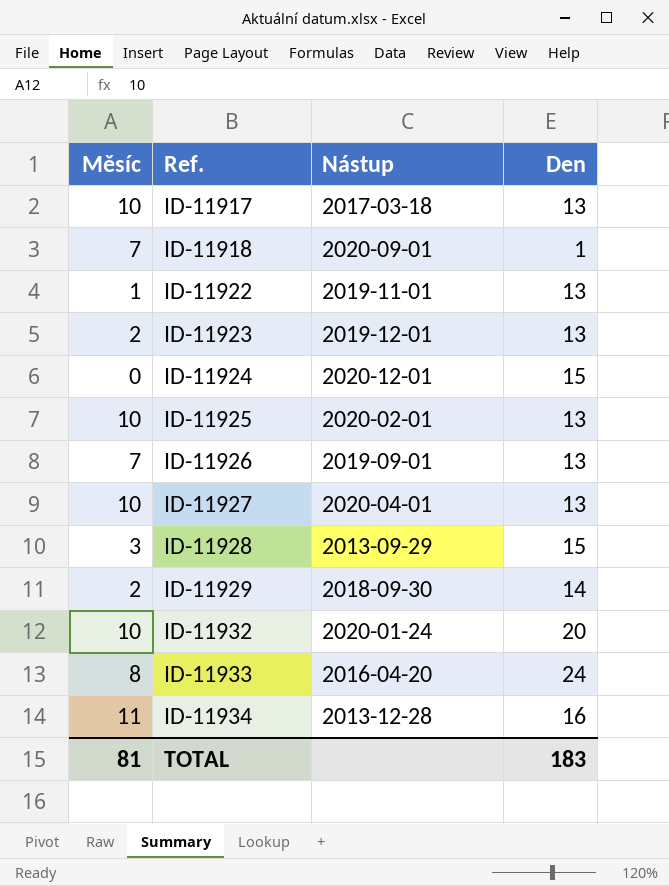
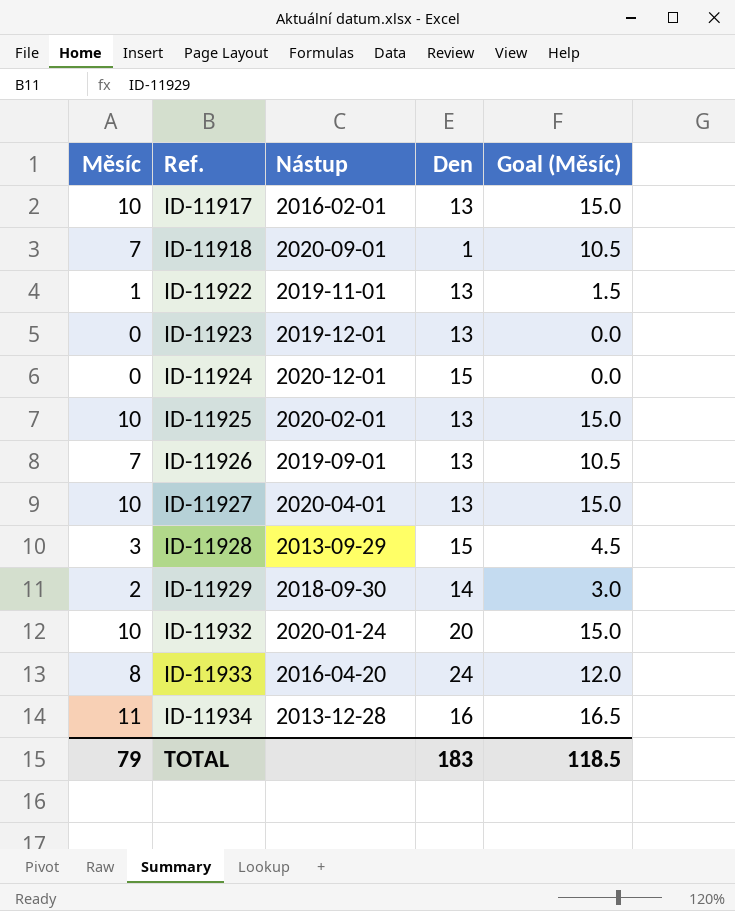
column Goal (Měsíc) | formula: none -> [Měsíc] * 1.5
ID-11917 | Nástup: 2017-03-18 -> 2016-02-01
ID-11923 | Měsíc: 2 -> 0
TOTAL | Měsíc: 81 -> 79

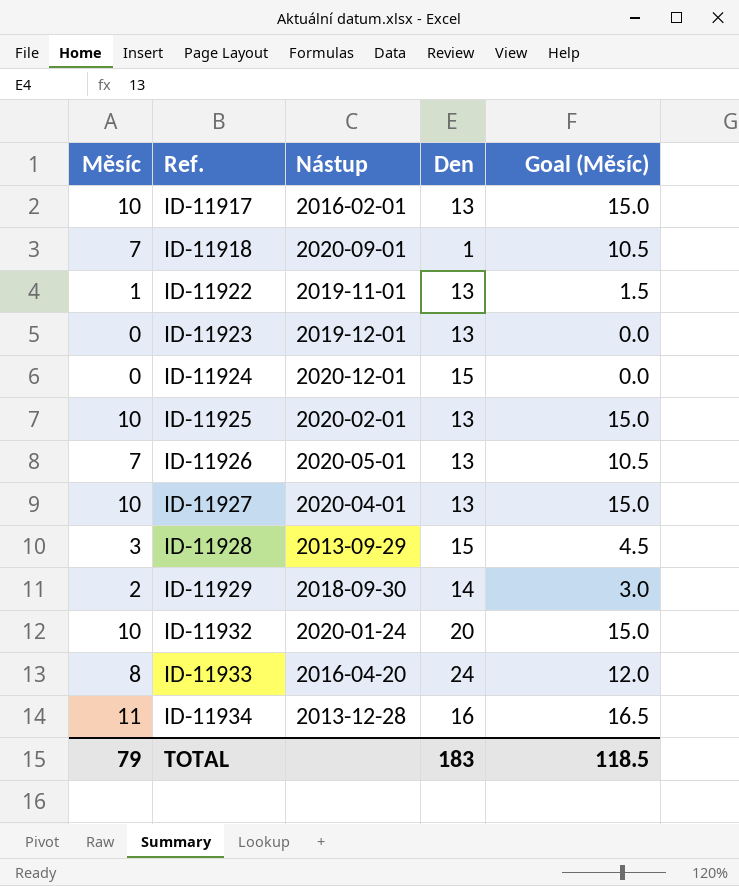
ID-11926 | Nástup: 2019-09-01 -> 2020-05-01

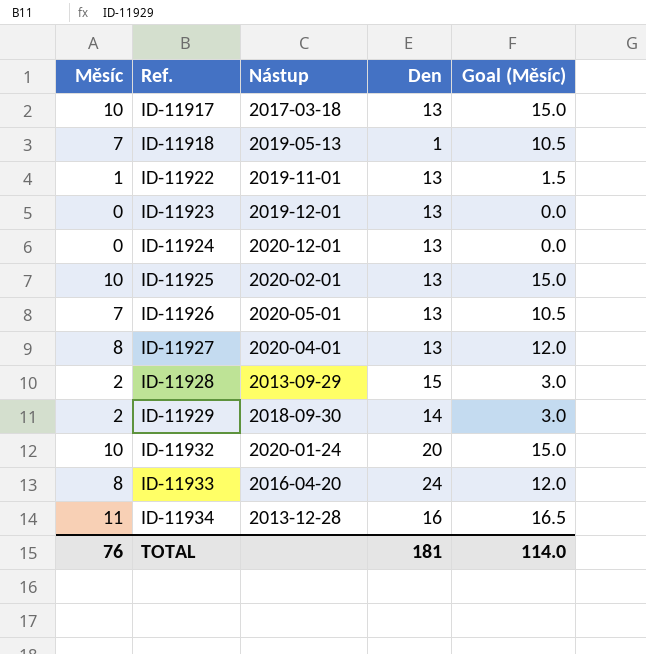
ID-11917 | Nástup: 2016-02-01 -> 2017-03-18
ID-11918 | Nástup: 2020-09-01 -> 2019-05-13
ID-11924 | Den: 15 -> 13
ID-11927 | Měsíc: 10 -> 8
ID-11927 | Goal (Měsíc): 15.0 -> 12.0
ID-11928 | Měsíc: 3 -> 2
ID-11928 | Goal (Měsíc): 4.5 -> 3.0
TOTAL | Měsíc: 79 -> 76
TOTAL | Den: 183 -> 181
TOTAL | Goal (Měsíc): 118.5 -> 114.0

